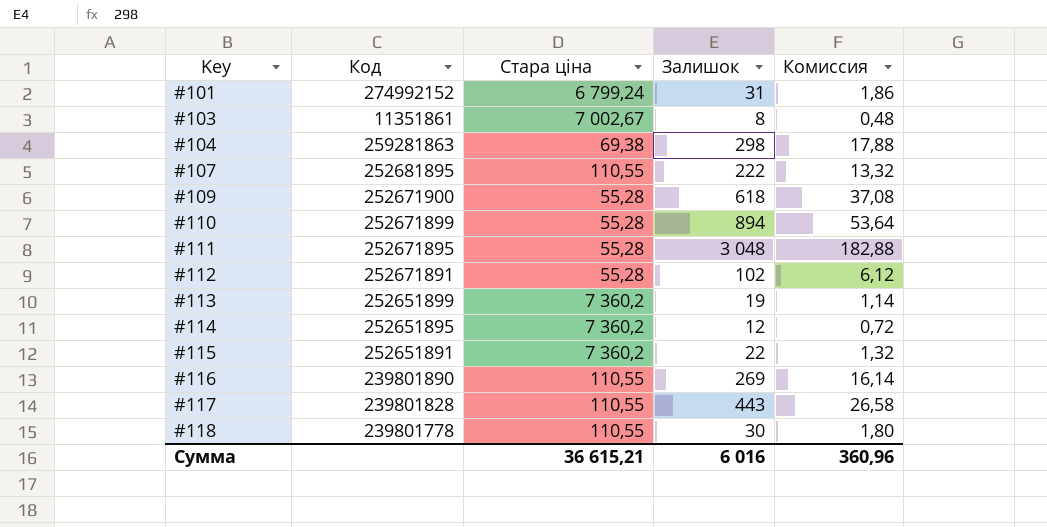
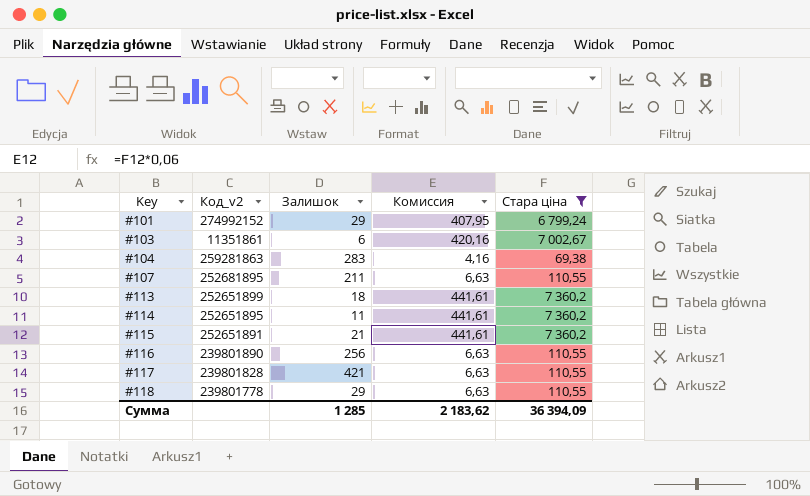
filter: none -> Стара ціна != 55,28
column name: Код -> Код_v2
column Комиссия | formula: [Залишок] * 0,06 -> [Стара ціна] * 0,06
column Стара ціна | position: 3 -> 5
#101 | Залишок: 31 -> 29
#103 | Залишок: 8 -> 6
#104 | Залишок: 298 -> 283
#107 | Залишок: 222 -> 211
#113 | Залишок: 19 -> 18
#114 | Залишок: 12 -> 11
#115 | Залишок: 22 -> 21
#116 | Залишок: 269 -> 256
#117 | Залишок: 443 -> 421
#118 | Залишок: 30 -> 29
Сумма | Залишок: 6 016 -> 1 285
Сумма | Комиссия: 360,96 -> 2 183,62
Сумма | Стара ціна: 36 615,21 -> 36 394,09

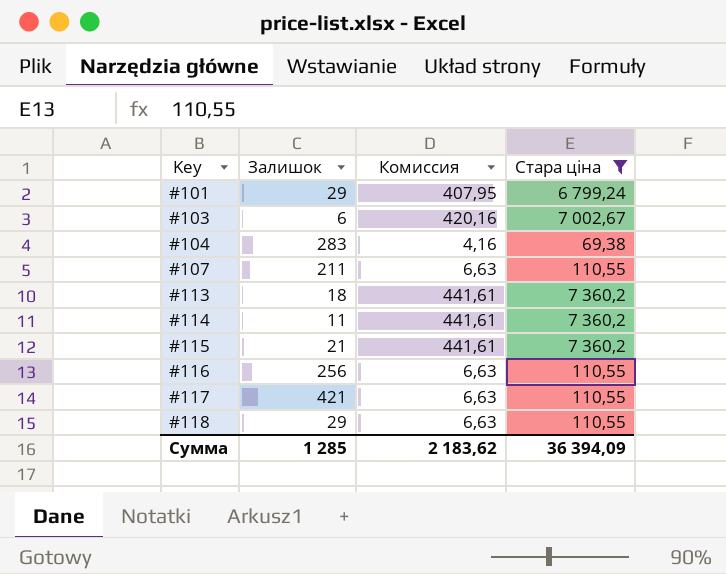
column Код_v2 | position: 2 -> none

